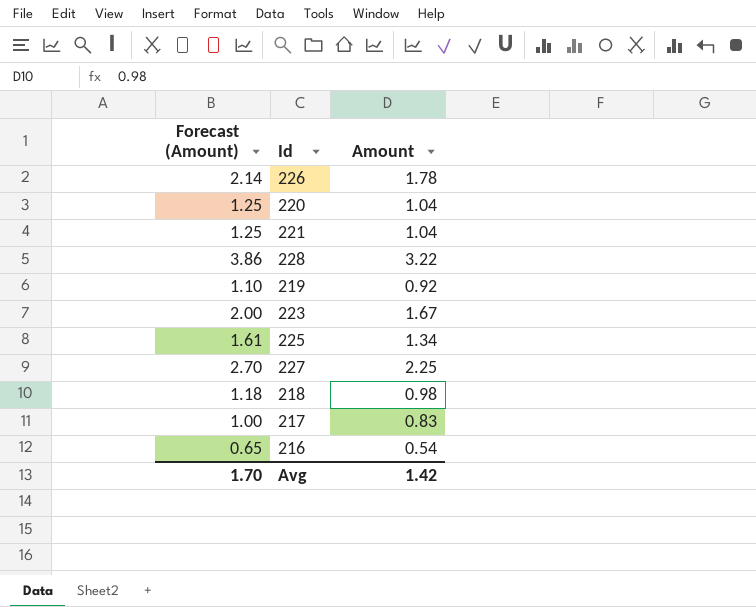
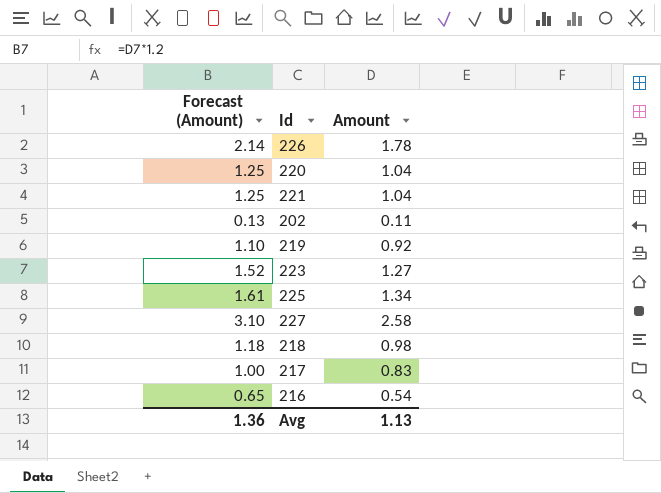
row 228: 3.86 | 3.22 -> none
row 202: none -> 0.13 | 0.11
223 | Forecast (Amount): 2.00 -> 1.52
223 | Amount: 1.67 -> 1.27
227 | Forecast (Amount): 2.70 -> 3.10
227 | Amount: 2.25 -> 2.58
Avg | Forecast (Amount): 1.70 -> 1.36
Avg | Amount: 1.42 -> 1.13

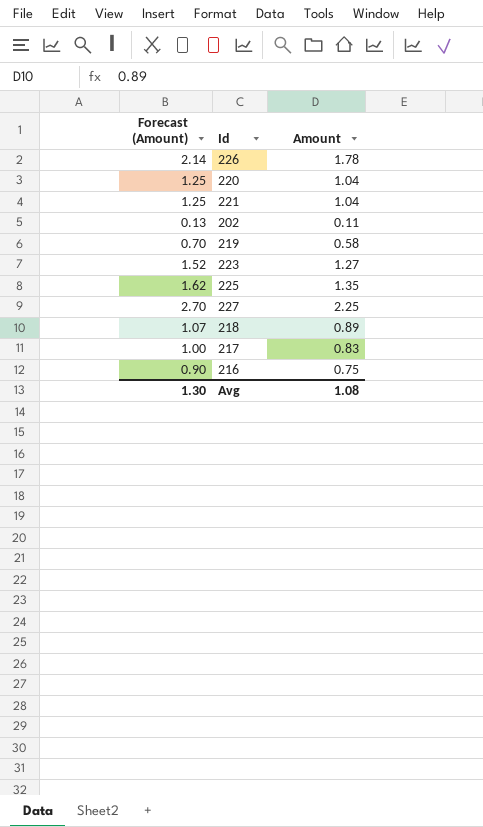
219 | Forecast (Amount): 1.10 -> 0.70
219 | Amount: 0.92 -> 0.58
225 | Forecast (Amount): 1.61 -> 1.62
225 | Amount: 1.34 -> 1.35
227 | Forecast (Amount): 3.10 -> 2.70
227 | Amount: 2.58 -> 2.25
218 | Forecast (Amount): 1.18 -> 1.07
218 | Amount: 0.98 -> 0.89
216 | Forecast (Amount): 0.65 -> 0.90
216 | Amount: 0.54 -> 0.75
Avg | Forecast (Amount): 1.36 -> 1.30
Avg | Amount: 1.13 -> 1.08

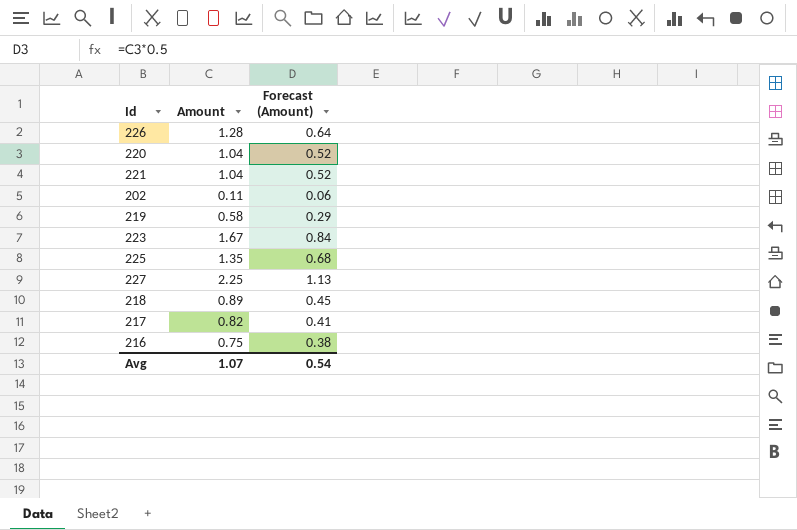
column Forecast (Amount) | formula: [Amount] * 1.2 -> [Amount] * 0.5
column Forecast (Amount) | position: 1 -> 3
226 | Amount: 1.78 -> 1.28
223 | Amount: 1.27 -> 1.67
217 | Amount: 0.83 -> 0.82
Avg | Amount: 1.08 -> 1.07
Avg | Forecast (Amount): 1.30 -> 0.54

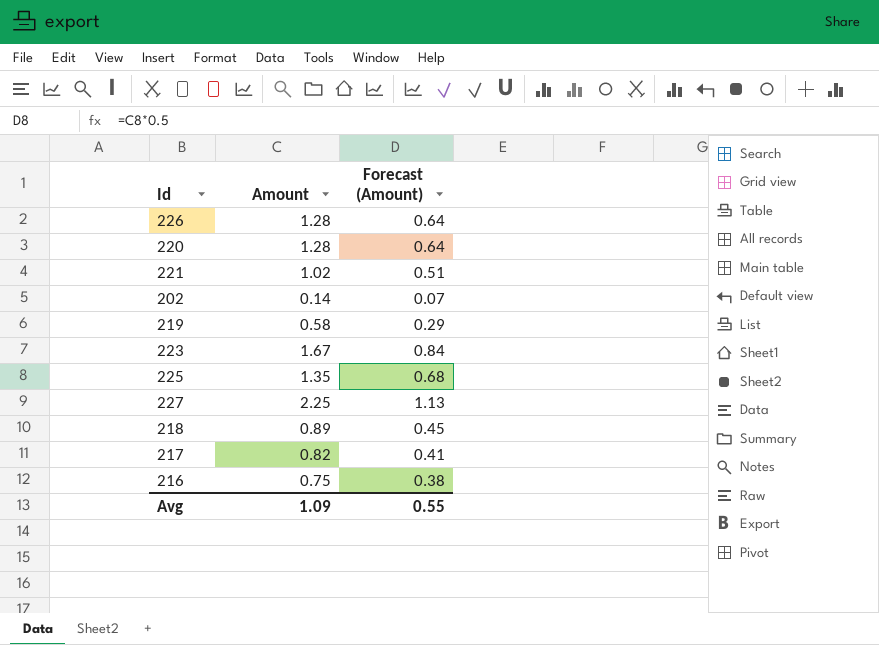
220 | Amount: 1.04 -> 1.28
220 | Forecast (Amount): 0.52 -> 0.64
221 | Amount: 1.04 -> 1.02
221 | Forecast (Amount): 0.52 -> 0.51
202 | Amount: 0.11 -> 0.14
202 | Forecast (Amount): 0.06 -> 0.07
Avg | Amount: 1.07 -> 1.09
Avg | Forecast (Amount): 0.54 -> 0.55

